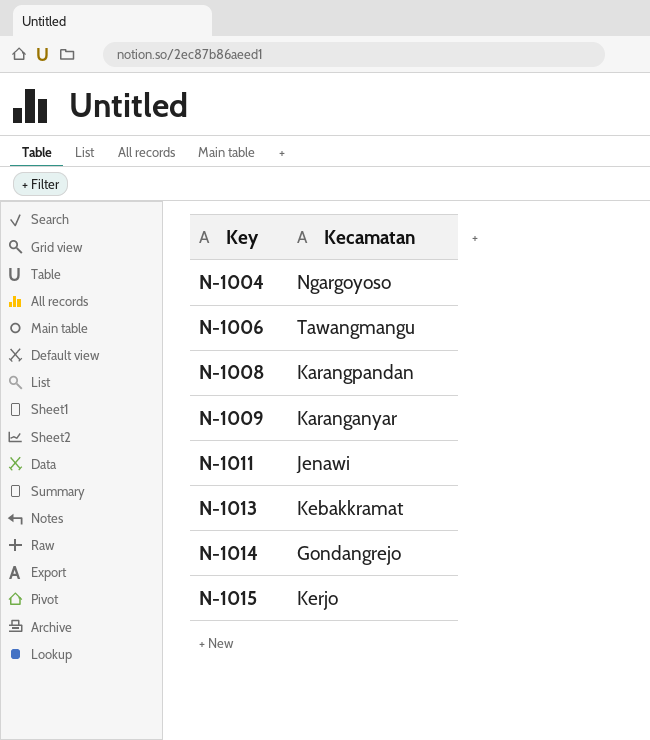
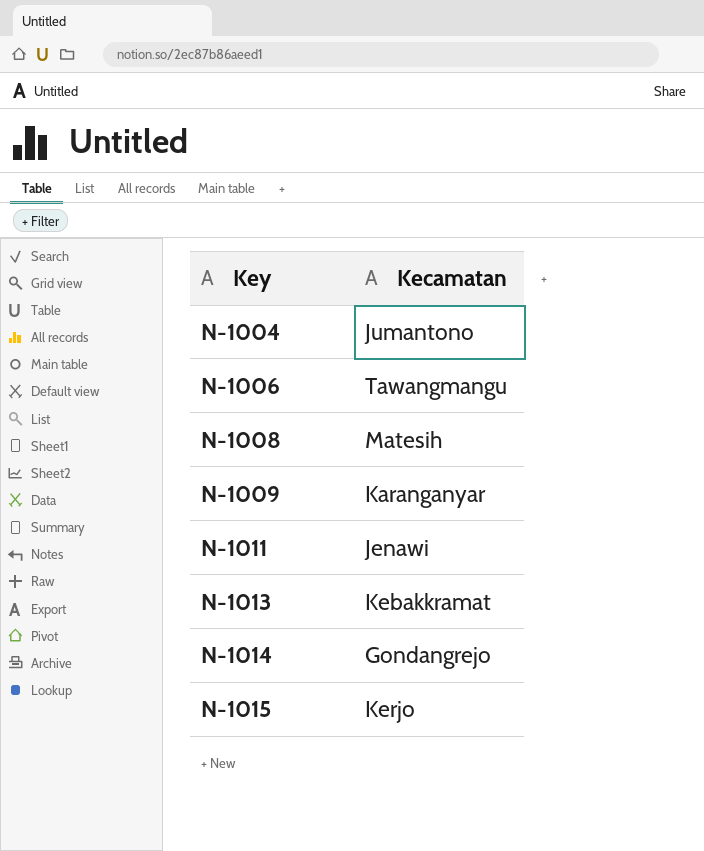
N-1004 | Kecamatan: Ngargoyoso -> Jumantono
N-1008 | Kecamatan: Karangpandan -> Matesih

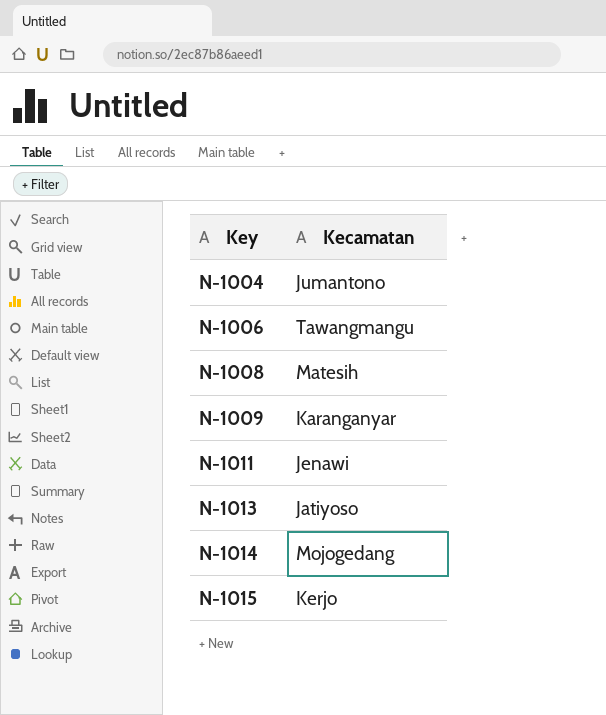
N-1013 | Kecamatan: Kebakkramat -> Jatiyoso
N-1014 | Kecamatan: Gondangrejo -> Mojogedang

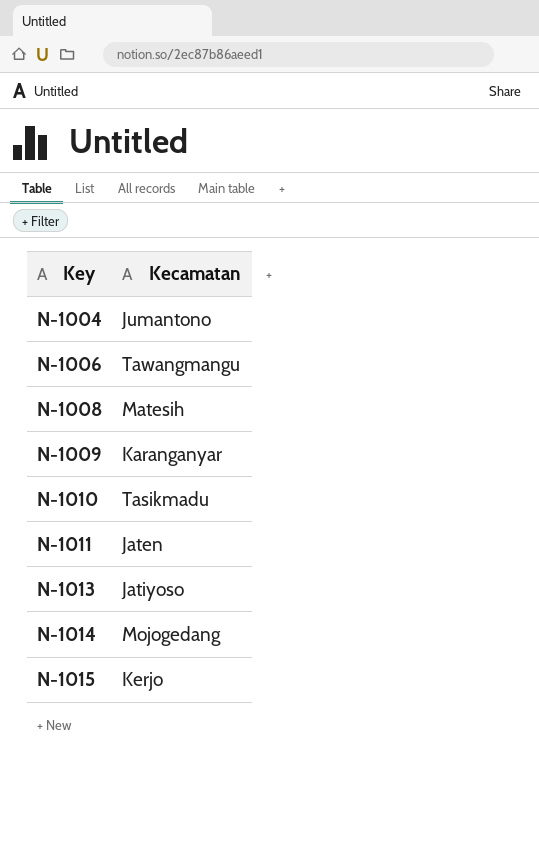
row N-1010: none -> Tasikmadu
N-1011 | Kecamatan: Jenawi -> Jaten

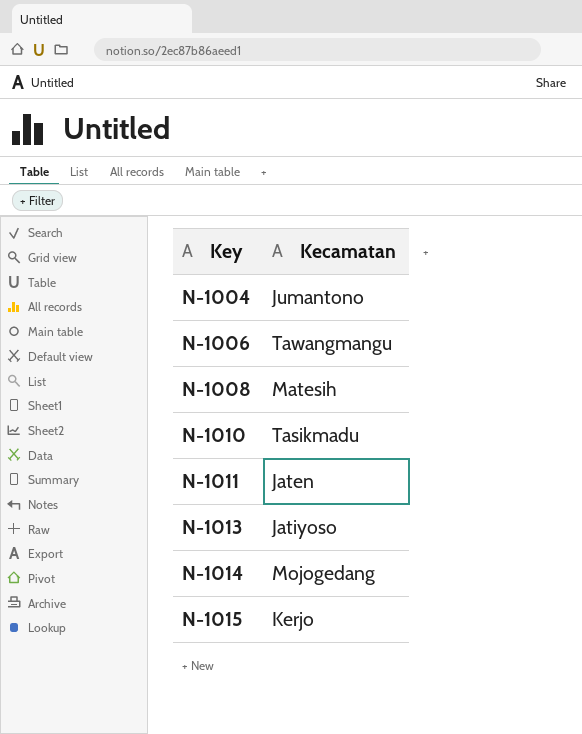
row N-1009: Karanganyar -> none

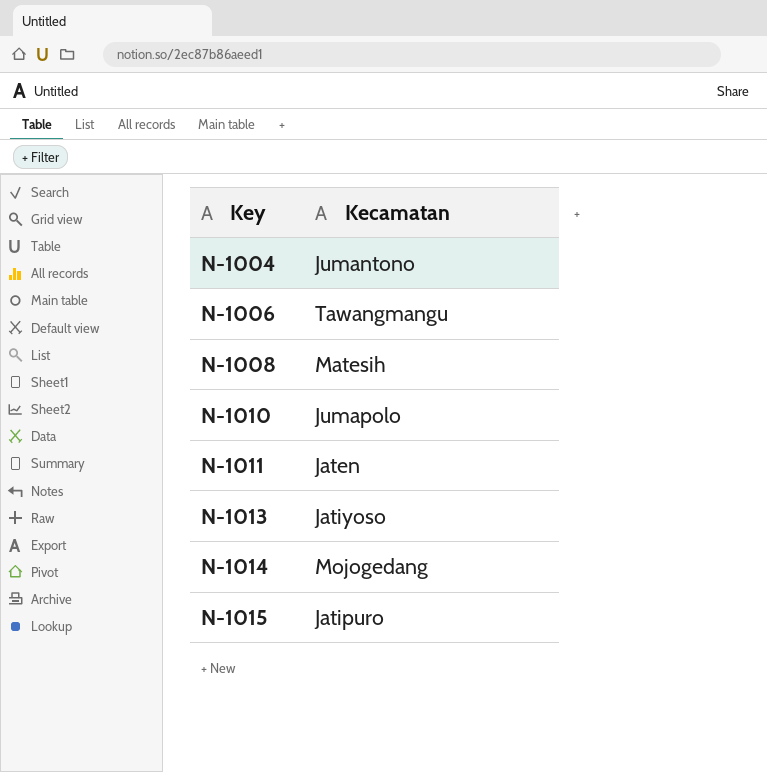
N-1010 | Kecamatan: Tasikmadu -> Jumapolo
N-1015 | Kecamatan: Kerjo -> Jatipuro

